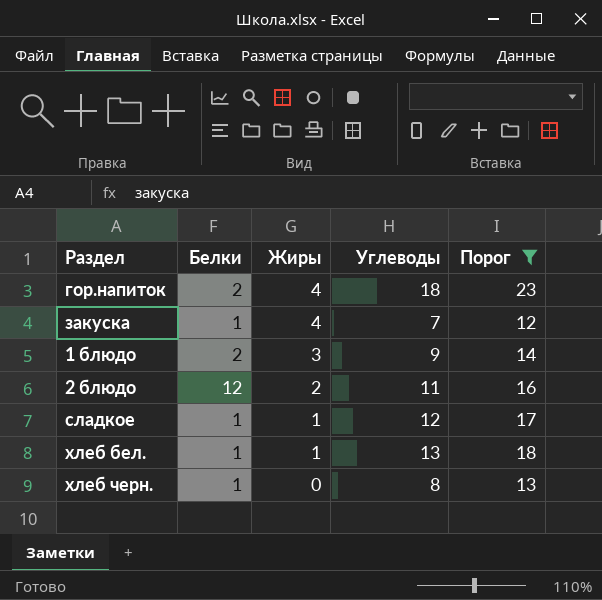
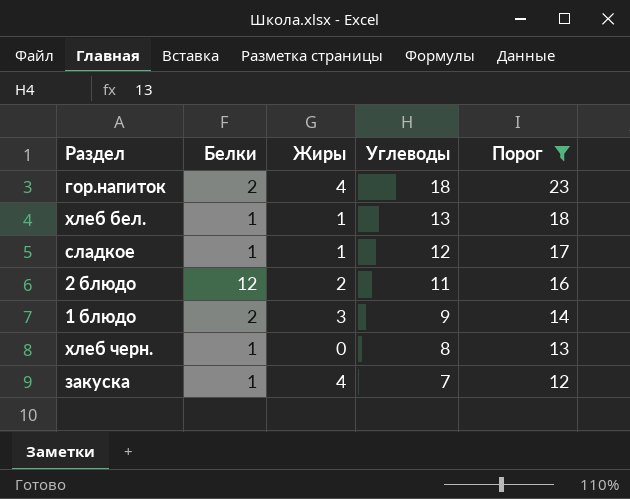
row order: Жиры descending -> Углеводы descending

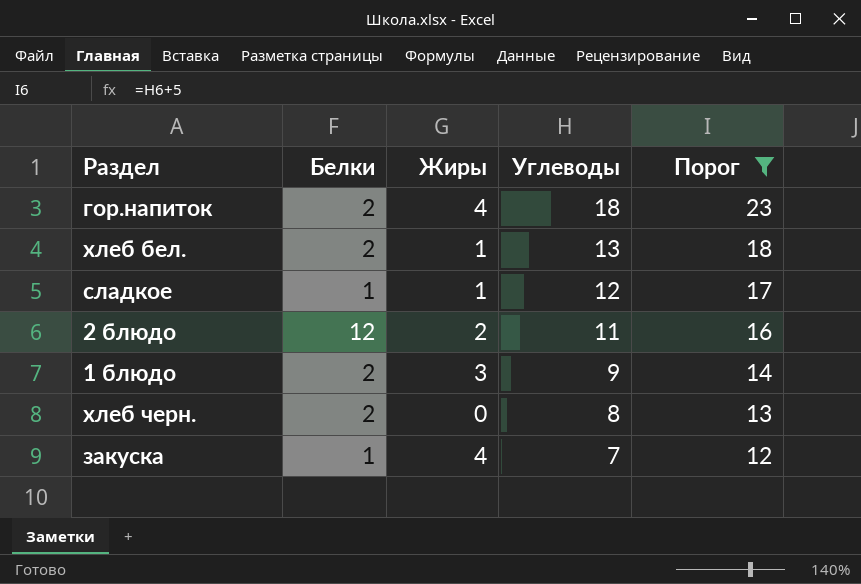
хлеб бел. | Белки: 1 -> 2
хлеб черн. | Белки: 1 -> 2

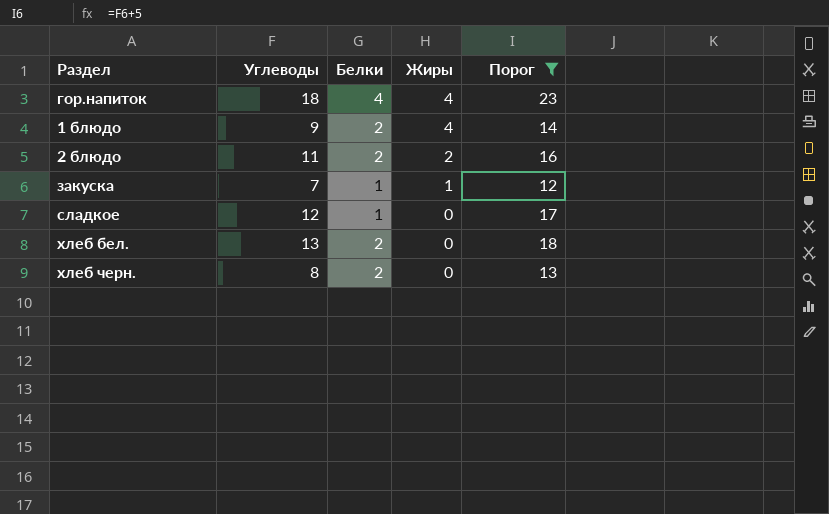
row order: Углеводы descending -> Жиры descending
column Углеводы | position: 4 -> 2
гор.напиток | Белки: 2 -> 4
1 блюдо | Жиры: 3 -> 4
2 блюдо | Белки: 12 -> 2
закуска | Жиры: 4 -> 1
сладкое | Жиры: 1 -> 0
хлеб бел. | Жиры: 1 -> 0

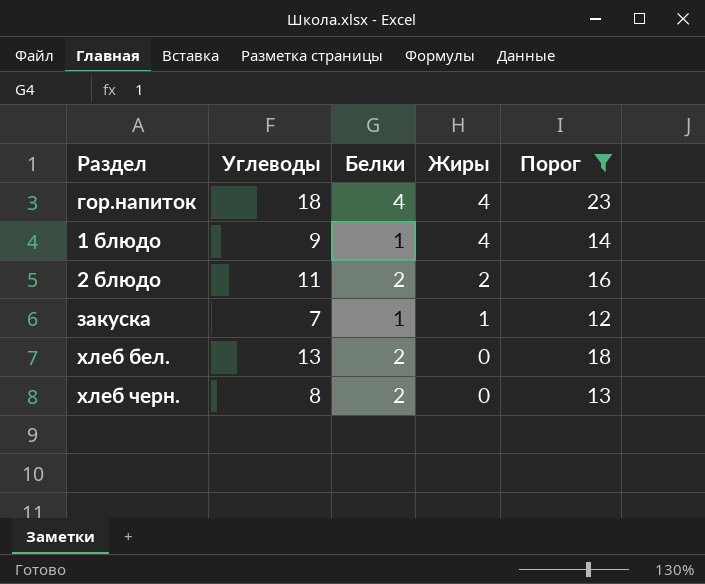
row сладкое: 12 | 1 | 0 | 17 -> none
1 блюдо | Белки: 2 -> 1

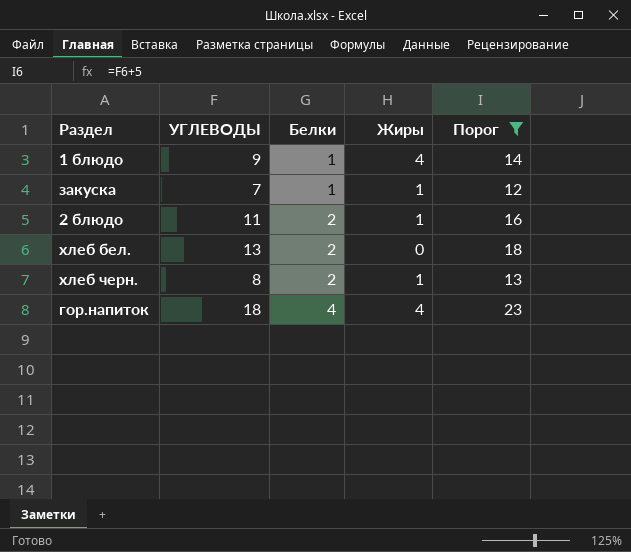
row order: Жиры descending -> Белки ascending
column name: Углеводы -> УГЛЕВОДЫ
2 блюдо | Жиры: 2 -> 1
хлеб черн. | Жиры: 0 -> 1

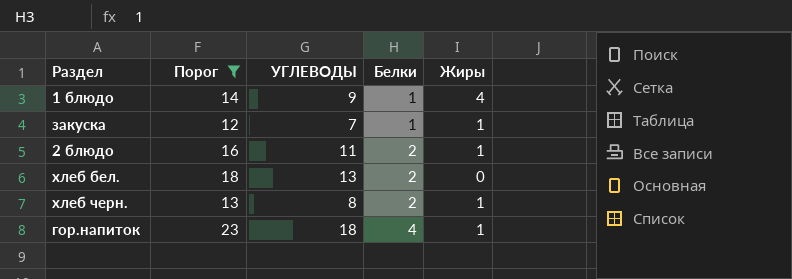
column Порог | position: 5 -> 2
гор.напиток | Жиры: 4 -> 1

